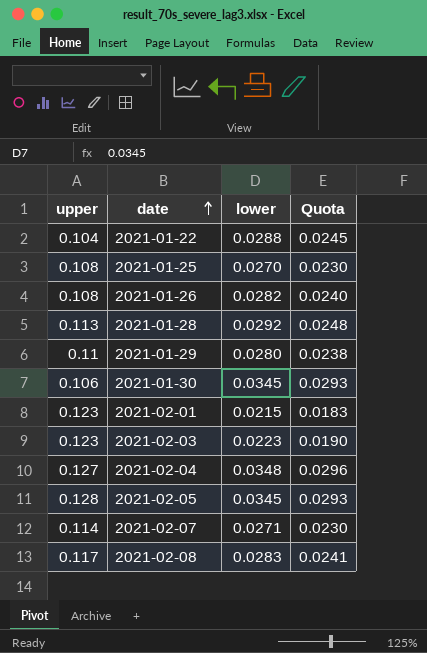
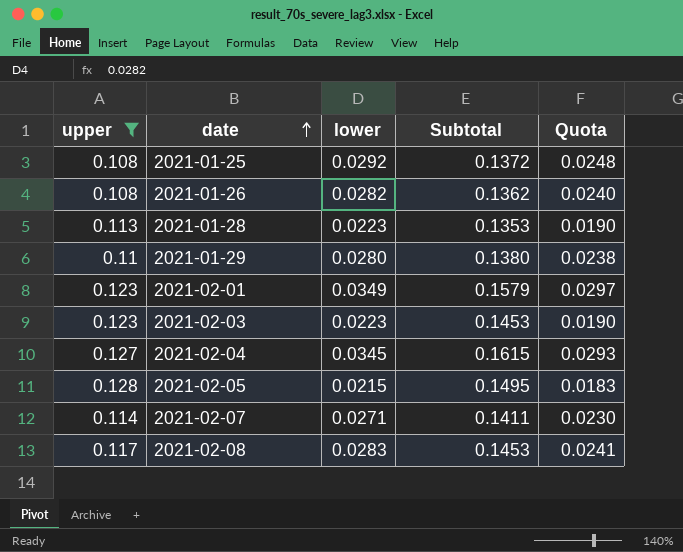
filter: none -> upper >= 0.108
column Subtotal | formula: none -> [upper] + [lower]
2021-01-25 | lower: 0.0270 -> 0.0292
2021-01-25 | Quota: 0.0230 -> 0.0248
2021-01-28 | lower: 0.0292 -> 0.0223
2021-01-28 | Quota: 0.0248 -> 0.0190
2021-02-01 | lower: 0.0215 -> 0.0349
2021-02-01 | Quota: 0.0183 -> 0.0297
2021-02-04 | lower: 0.0348 -> 0.0345
2021-02-04 | Quota: 0.0296 -> 0.0293
2021-02-05 | lower: 0.0345 -> 0.0215
2021-02-05 | Quota: 0.0293 -> 0.0183

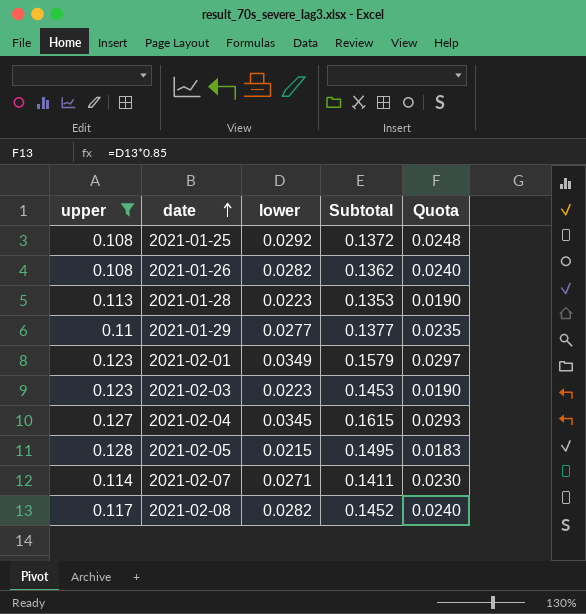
2021-01-29 | lower: 0.0280 -> 0.0277
2021-01-29 | Subtotal: 0.1380 -> 0.1377
2021-01-29 | Quota: 0.0238 -> 0.0235
2021-02-08 | lower: 0.0283 -> 0.0282
2021-02-08 | Subtotal: 0.1453 -> 0.1452
2021-02-08 | Quota: 0.0241 -> 0.0240

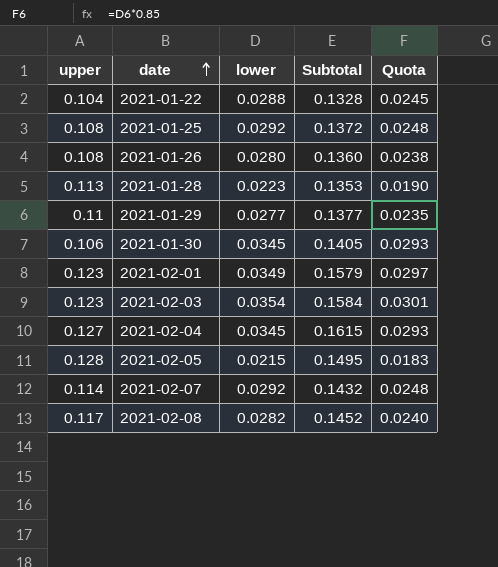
filter: upper >= 0.108 -> none
2021-01-26 | lower: 0.0282 -> 0.0280
2021-01-26 | Subtotal: 0.1362 -> 0.1360
2021-01-26 | Quota: 0.0240 -> 0.0238
2021-02-03 | lower: 0.0223 -> 0.0354
2021-02-03 | Subtotal: 0.1453 -> 0.1584
2021-02-03 | Quota: 0.0190 -> 0.0301
2021-02-07 | lower: 0.0271 -> 0.0292
2021-02-07 | Subtotal: 0.1411 -> 0.1432
2021-02-07 | Quota: 0.0230 -> 0.0248

